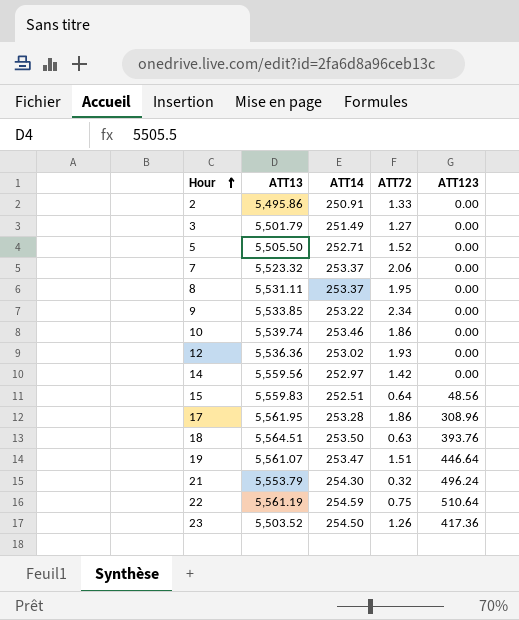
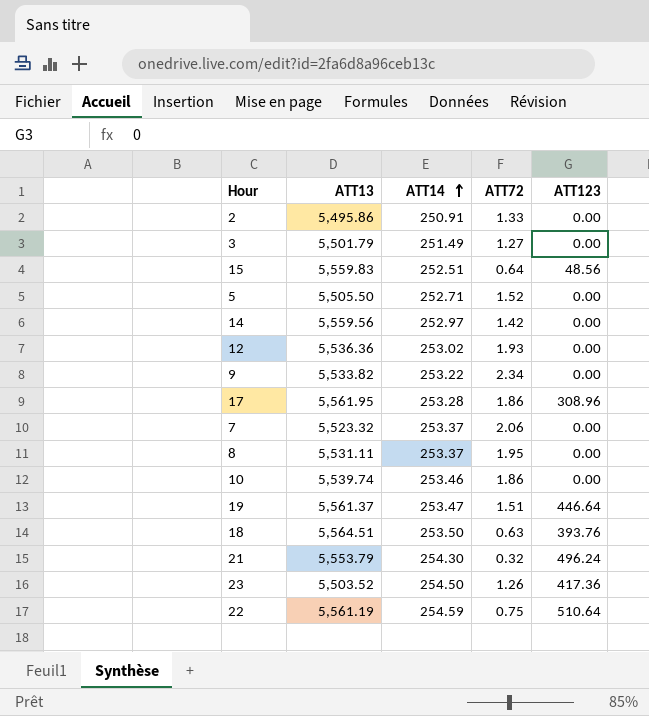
row order: Hour ascending -> ATT14 ascending
9 | ATT13: 5,533.85 -> 5,533.82
19 | ATT13: 5,561.07 -> 5,561.37

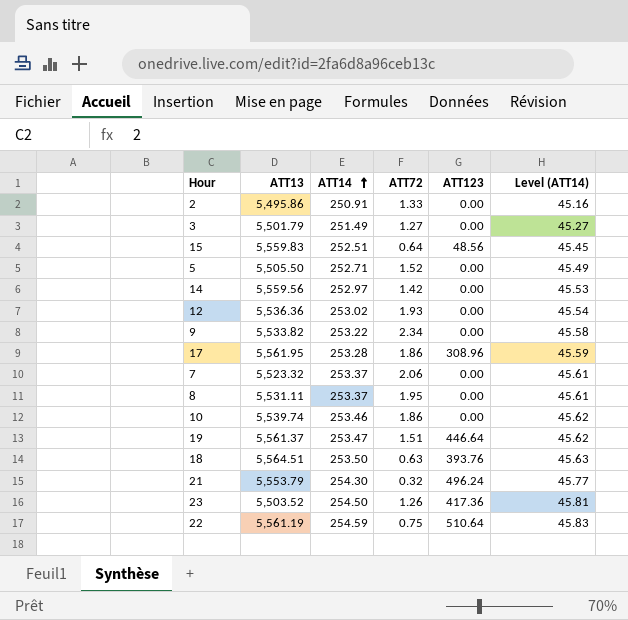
column Level (ATT14) | formula: none -> [ATT14] * 0.18

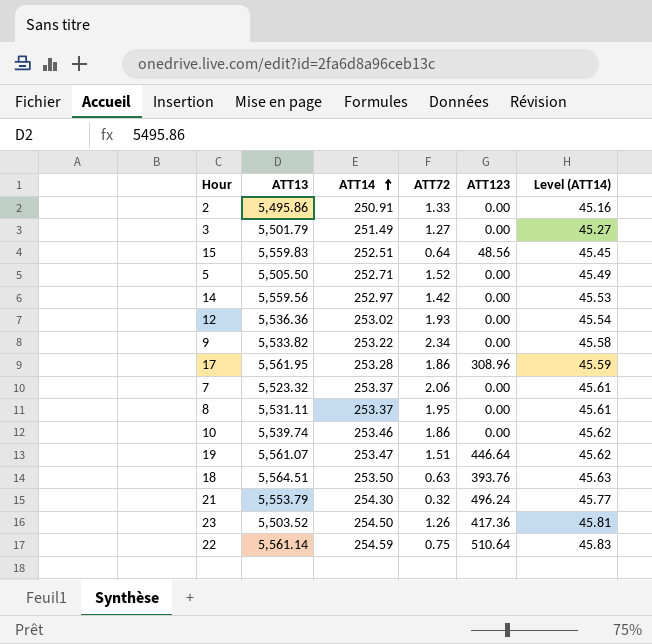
19 | ATT13: 5,561.37 -> 5,561.07
22 | ATT13: 5,561.19 -> 5,561.14

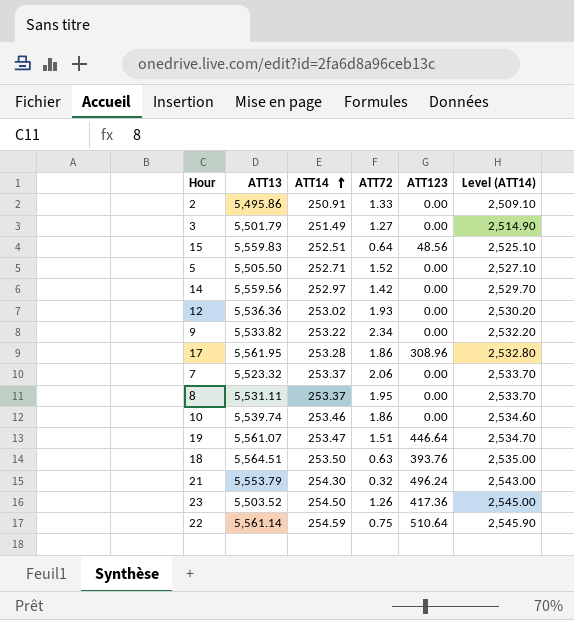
column Level (ATT14) | formula: [ATT14] * 0.18 -> [ATT14] * 10

